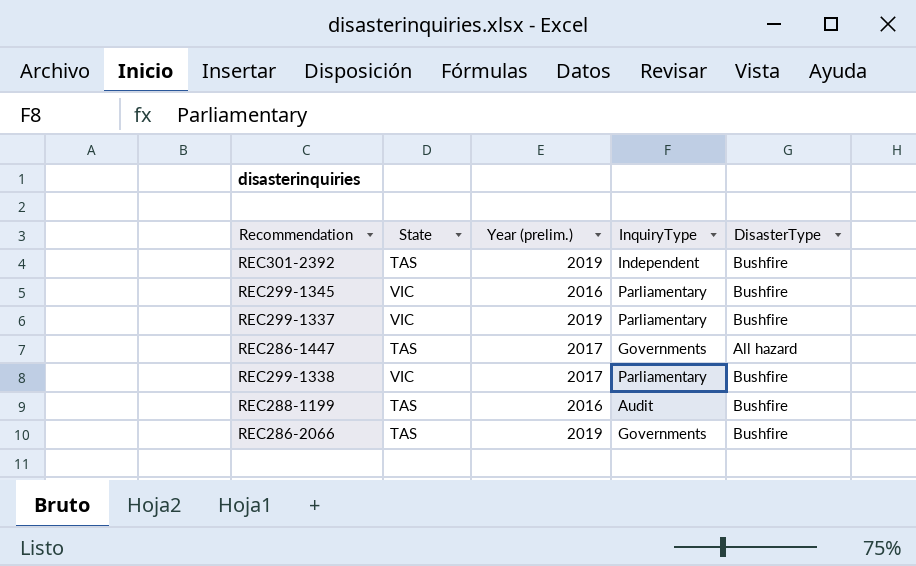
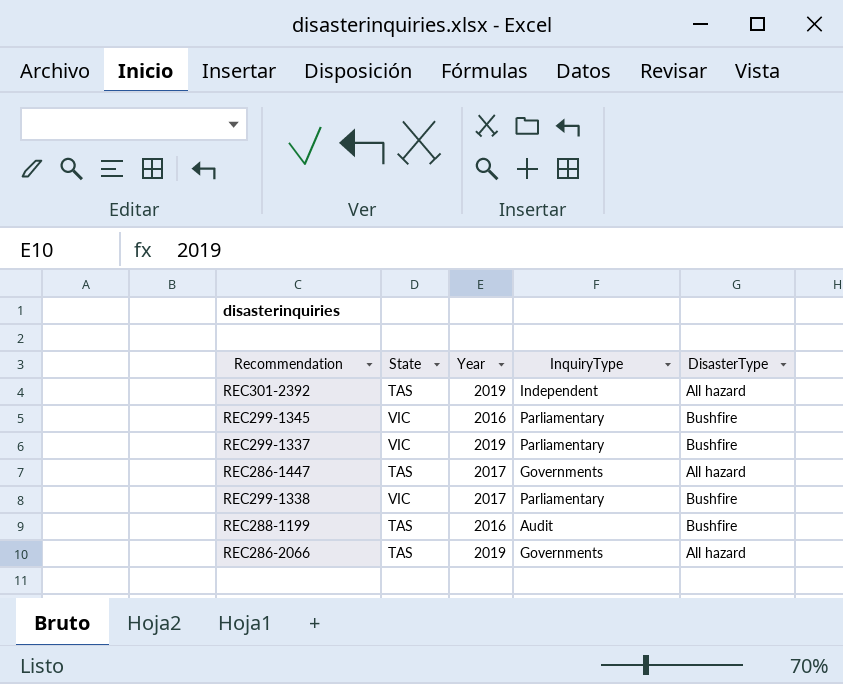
column name: Year (prelim.) -> Year
REC301-2392 | DisasterType: Bushfire -> All hazard
REC286-2066 | DisasterType: Bushfire -> All hazard

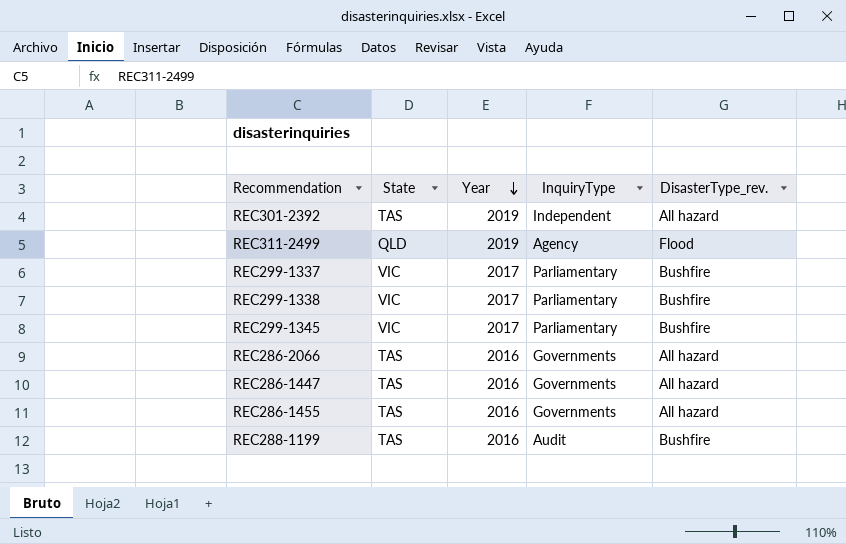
row order: none -> Year descending
column name: DisasterType -> DisasterType_rev.
row REC311-2499: none -> QLD | 2019 | Agency | Flood
REC299-1337 | Year: 2019 -> 2017
REC299-1345 | Year: 2016 -> 2017
REC286-2066 | Year: 2019 -> 2016
REC286-1447 | Year: 2017 -> 2016
row REC286-1455: none -> TAS | 2016 | Governments | All hazard

